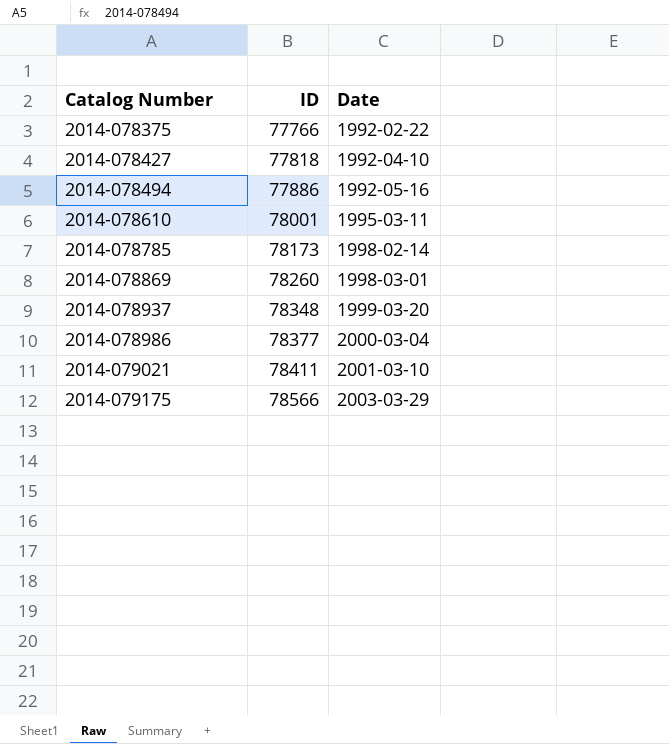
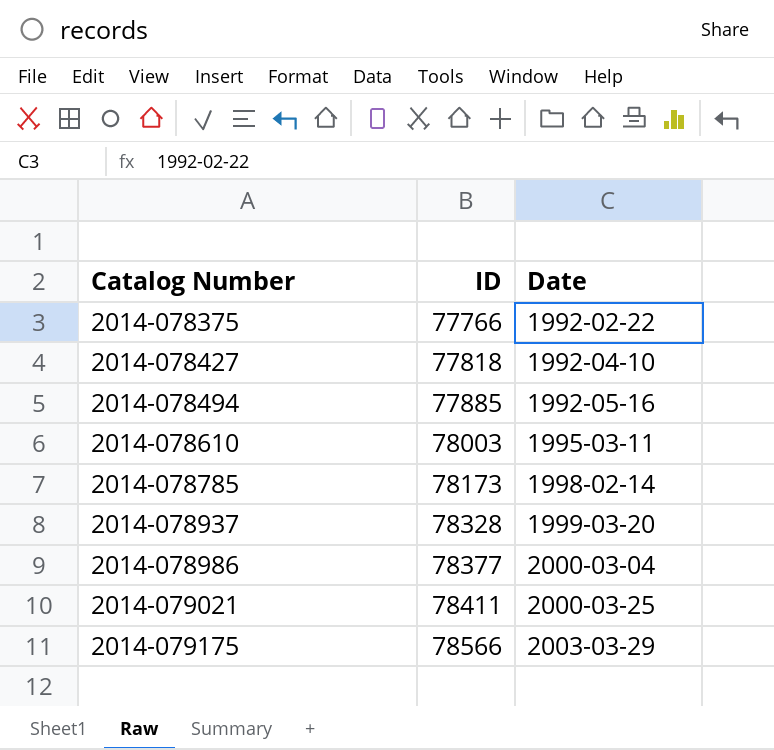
row 2014-078869: 78260 | 1998-03-01 -> none
2014-078494 | ID: 77886 -> 77885
2014-078610 | ID: 78001 -> 78003
2014-078937 | ID: 78348 -> 78328
2014-079021 | Date: 2001-03-10 -> 2000-03-25

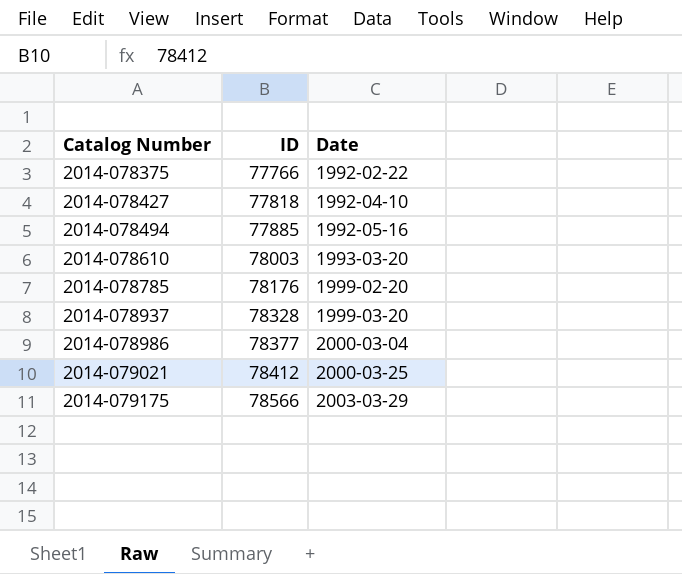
2014-078610 | Date: 1995-03-11 -> 1993-03-20
2014-078785 | ID: 78173 -> 78176
2014-078785 | Date: 1998-02-14 -> 1999-02-20
2014-079021 | ID: 78411 -> 78412

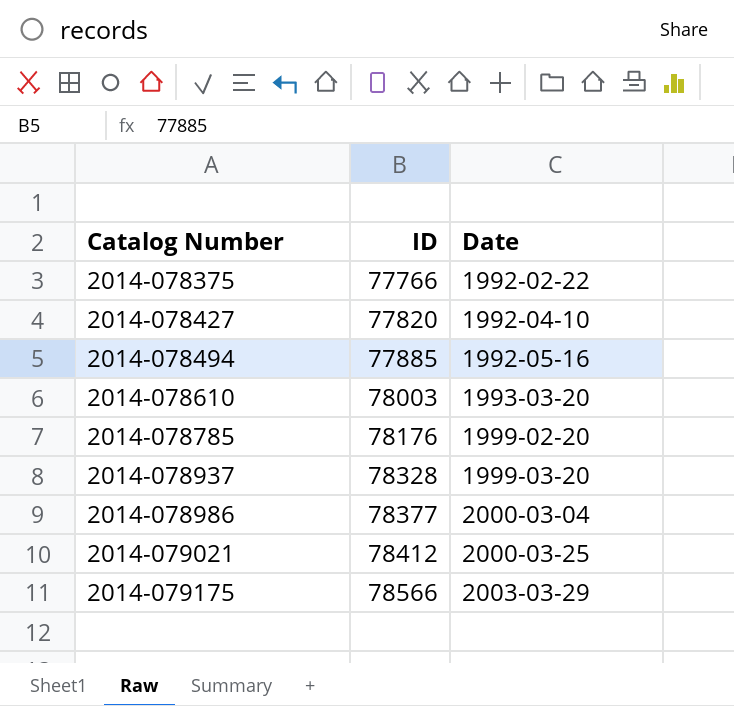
2014-078427 | ID: 77818 -> 77820

